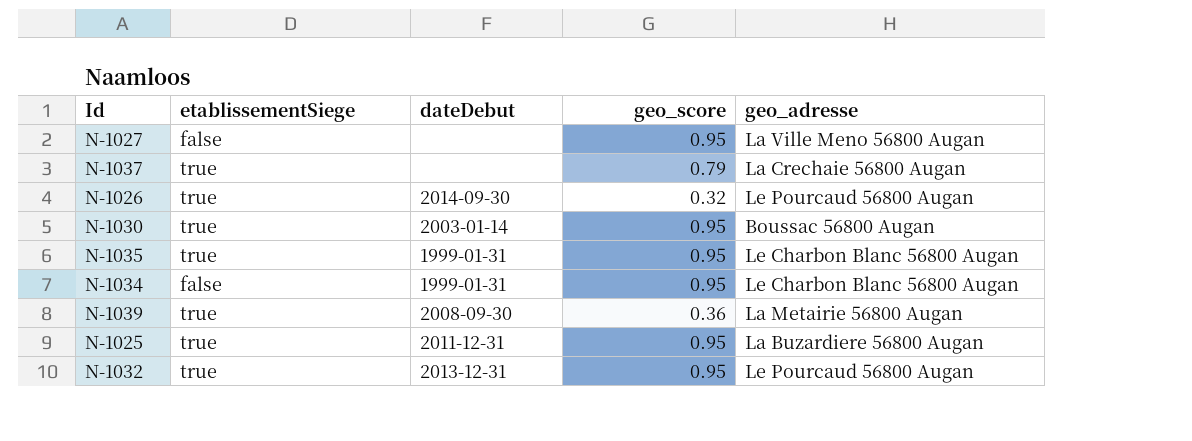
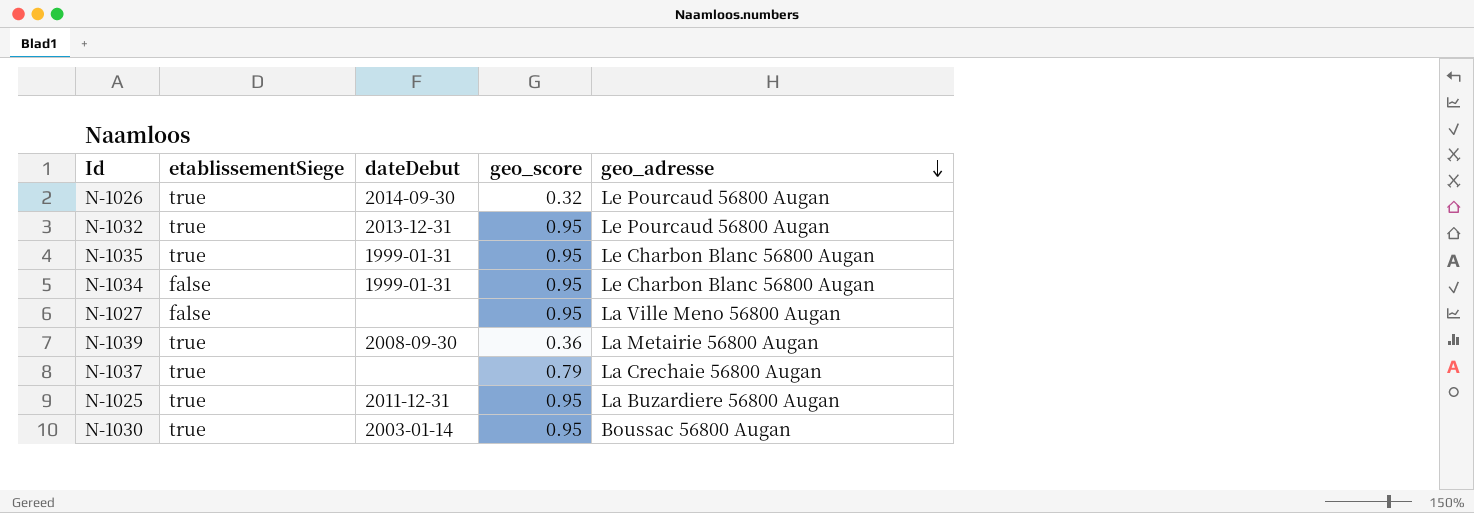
row order: none -> geo_adresse descending

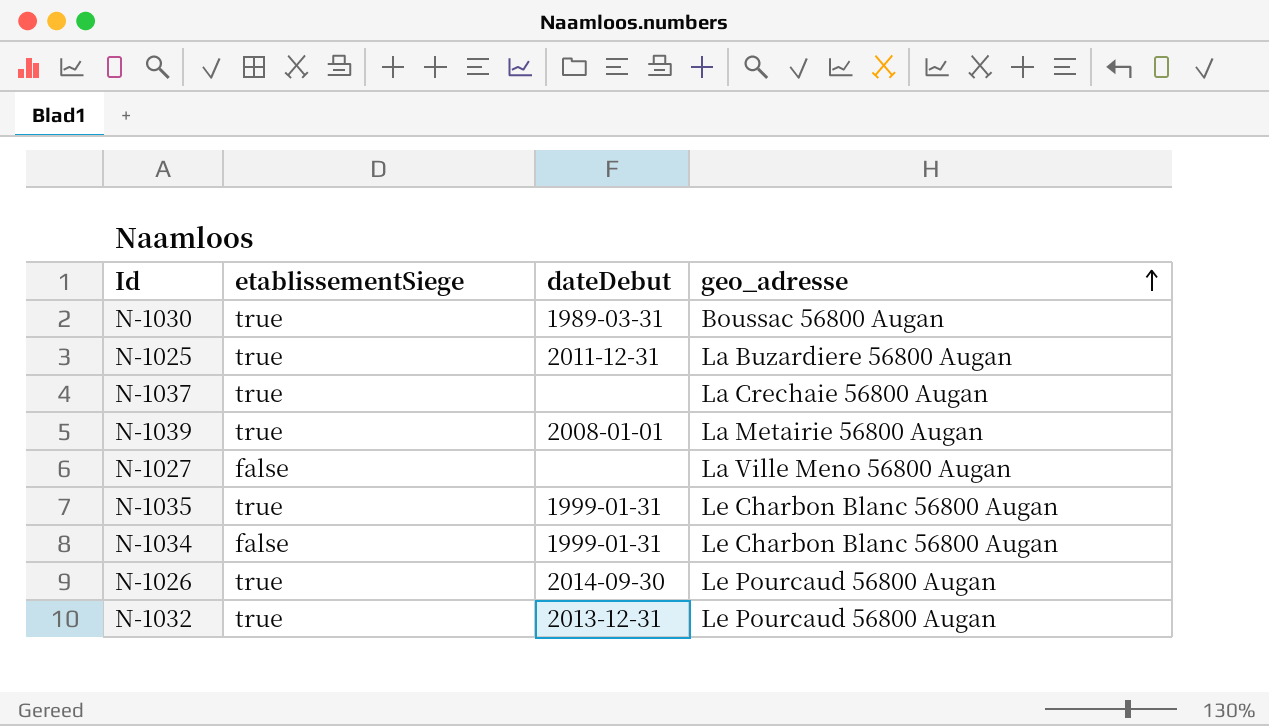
row order: geo_adresse descending -> geo_adresse ascending
column geo_score | position: 4 -> none
N-1030 | dateDebut: 2003-01-14 -> 1989-03-31
N-1039 | dateDebut: 2008-09-30 -> 2008-01-01

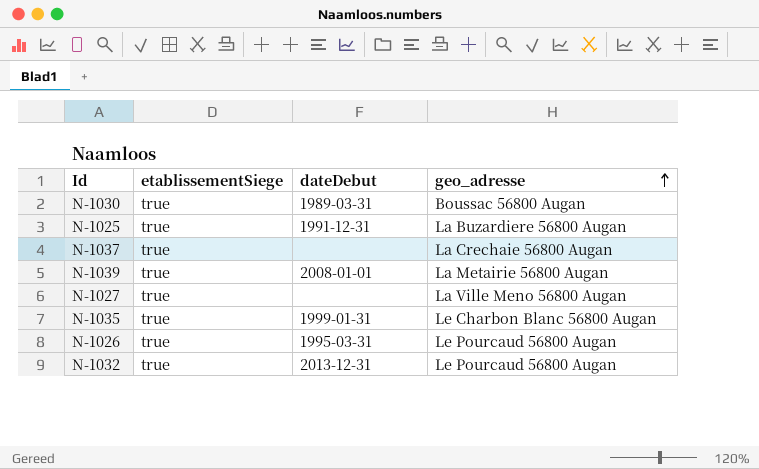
row N-1034: false | 1999-01-31 | Le Charbon Blanc 56800 Augan -> none
N-1025 | dateDebut: 2011-12-31 -> 1991-12-31
N-1027 | etablissementSiege: false -> true
N-1026 | dateDebut: 2014-09-30 -> 1995-03-31

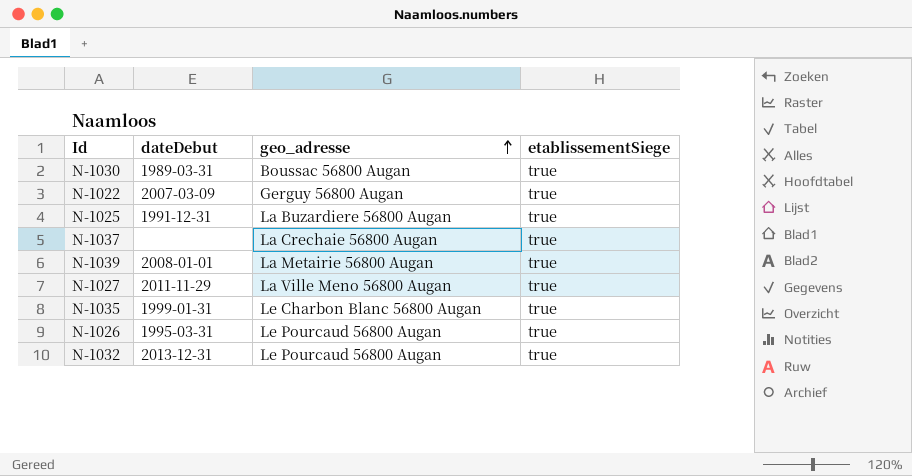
column etablissementSiege | position: 2 -> 4
row N-1022: none -> 2007-03-09 | Gerguy 56800 Augan | true
N-1027 | dateDebut: none -> 2011-11-29

